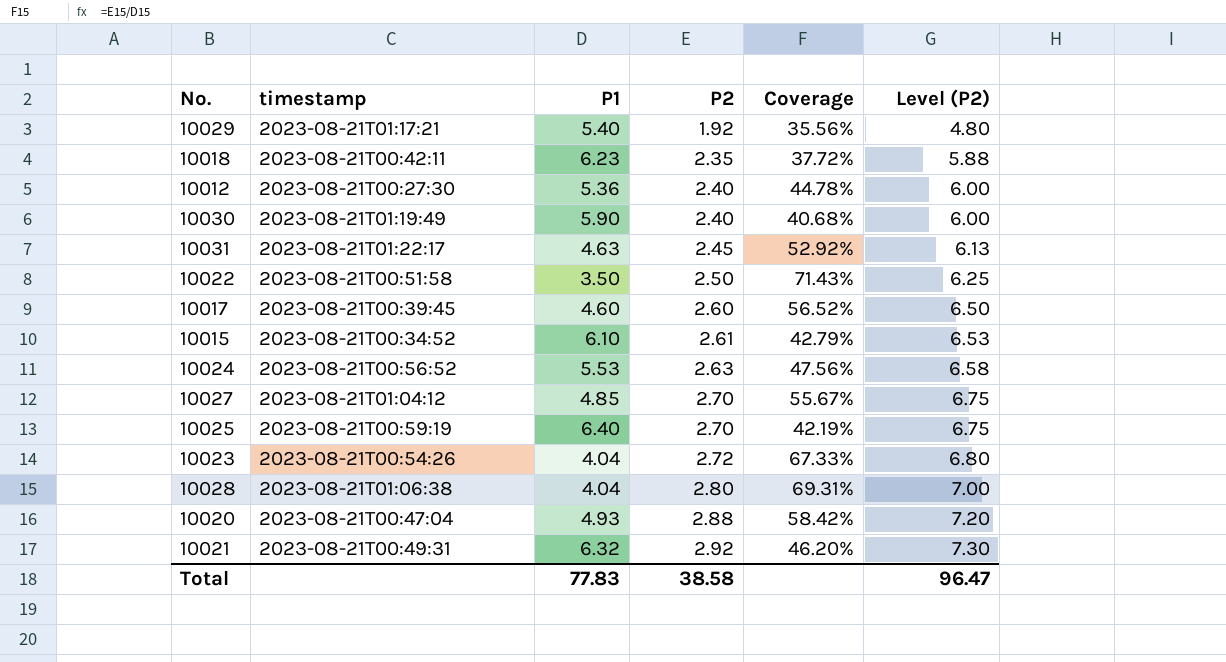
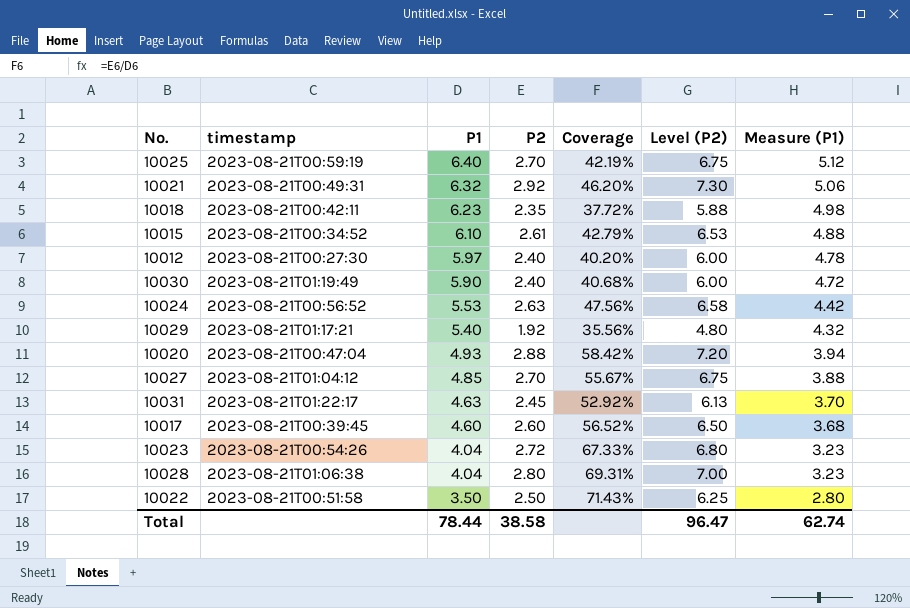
row order: P2 ascending -> P1 descending
column Measure (P1) | formula: none -> [P1] * 0.8
10012 | P1: 5.36 -> 5.97
10012 | Coverage: 44.78% -> 40.20%
Total | P1: 77.83 -> 78.44

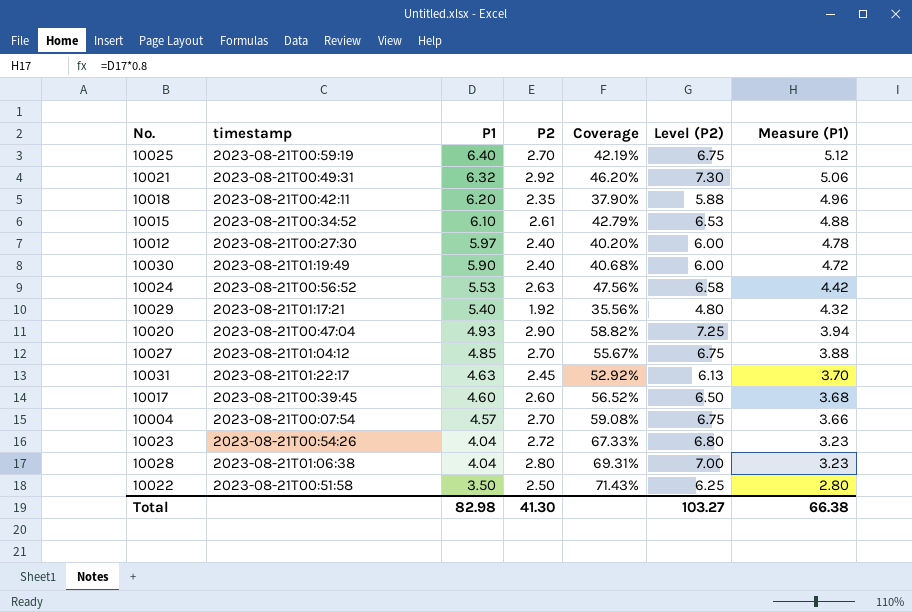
10018 | P1: 6.23 -> 6.20
10018 | Coverage: 37.72% -> 37.90%
10018 | Measure (P1): 4.98 -> 4.96
10020 | P2: 2.88 -> 2.90
10020 | Coverage: 58.42% -> 58.82%
10020 | Level (P2): 7.20 -> 7.25
row 10004: none -> 2023-08-21T00:07:54 | 4.57 | 2.70 | 59.08% | 6.75 | 3.66
Total | P1: 78.44 -> 82.98
Total | P2: 38.58 -> 41.30
Total | Level (P2): 96.47 -> 103.27
Total | Measure (P1): 62.74 -> 66.38

